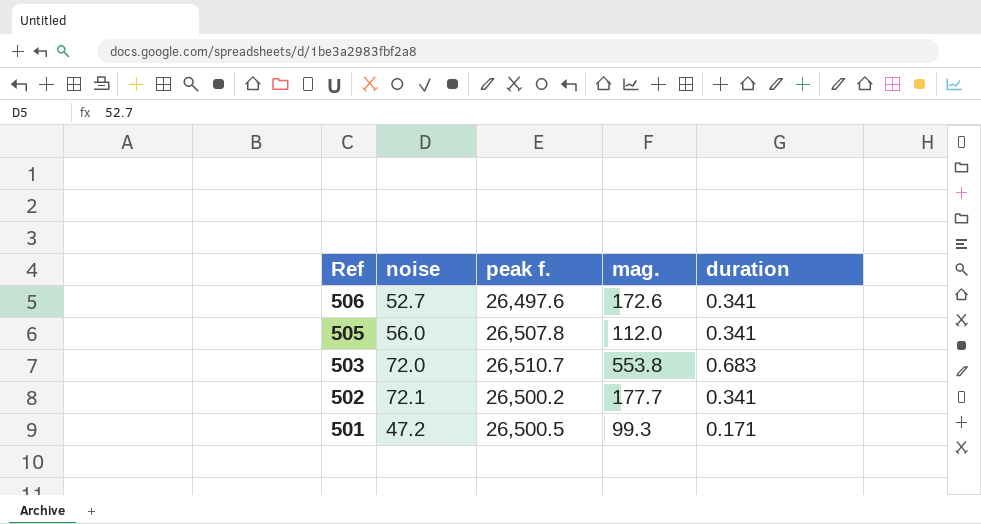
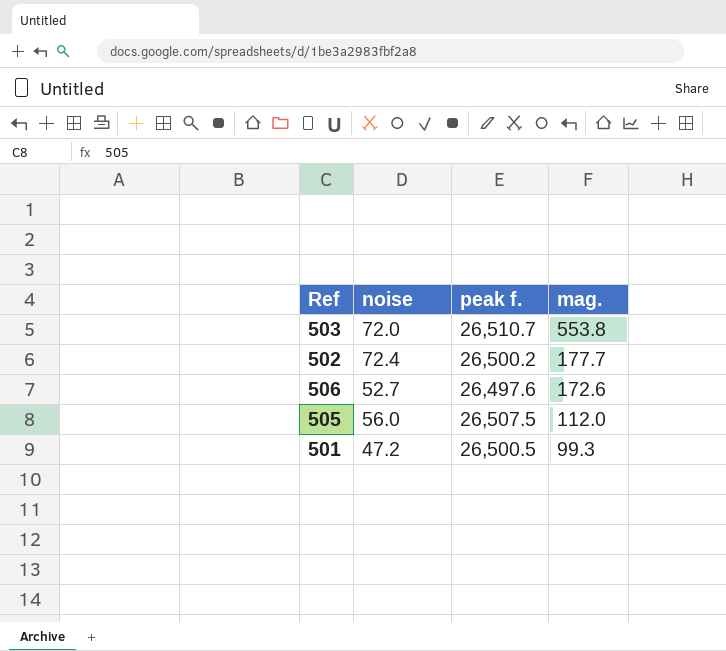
row order: Ref descending -> mag. descending
column duration | position: 5 -> none
502 | noise: 72.1 -> 72.4
505 | peak f.: 26,507.8 -> 26,507.5

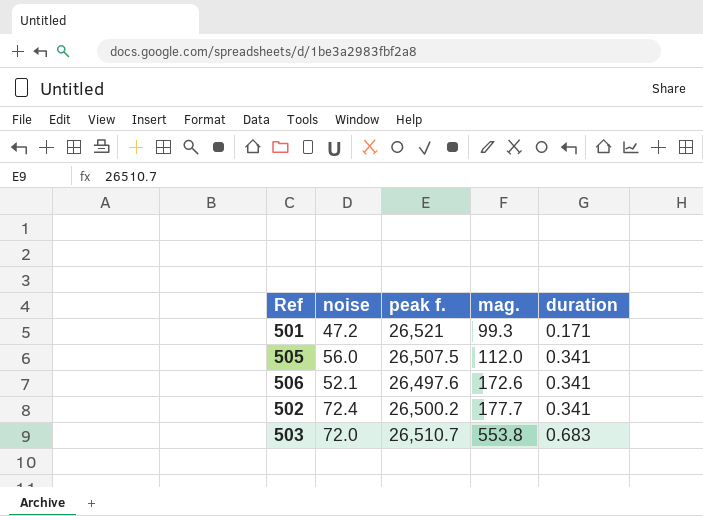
row order: mag. descending -> mag. ascending
column duration | position: none -> 5
501 | peak f.: 26,500.5 -> 26,521
506 | noise: 52.7 -> 52.1

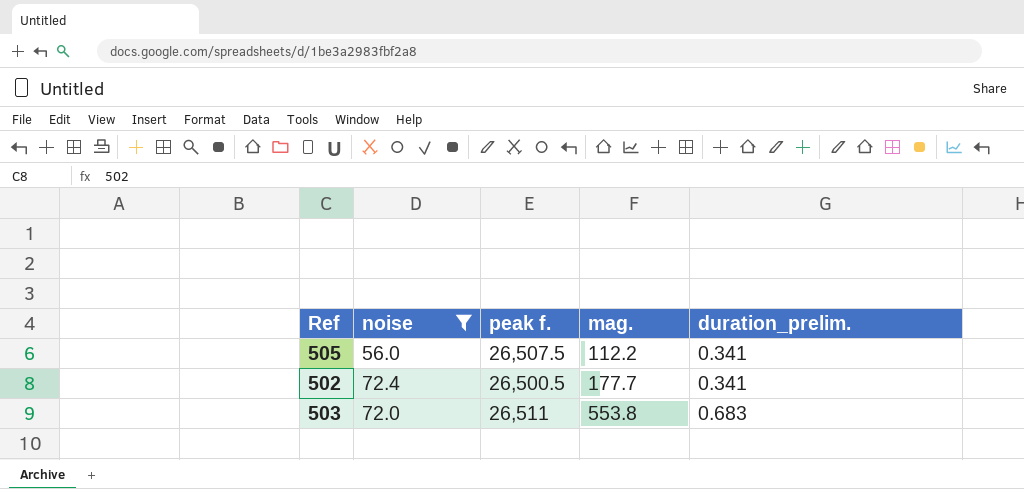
filter: none -> noise >= 56.0
column name: duration -> duration_prelim.
505 | mag.: 112.0 -> 112.2
502 | peak f.: 26,500.2 -> 26,500.5
503 | peak f.: 26,510.7 -> 26,511

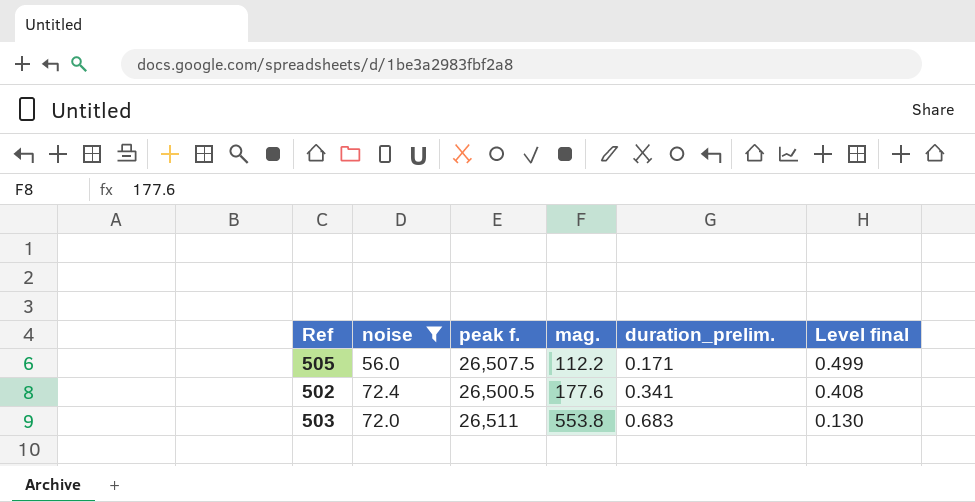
column Level final | formula: none -> [noise] / [mag.]
505 | duration_prelim.: 0.341 -> 0.171
502 | mag.: 177.7 -> 177.6

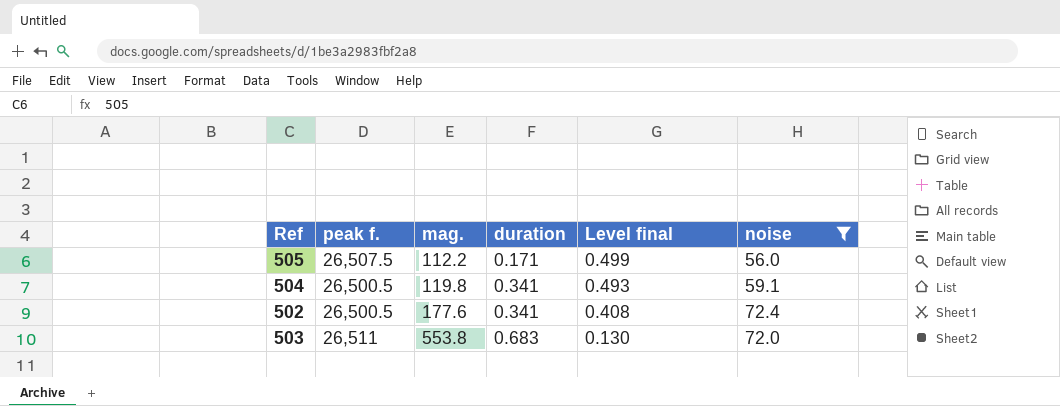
column name: duration_prelim. -> duration
column noise | position: 2 -> 6
row 504: none -> 26,500.5 | 119.8 | 0.341 | 0.493 | 59.1

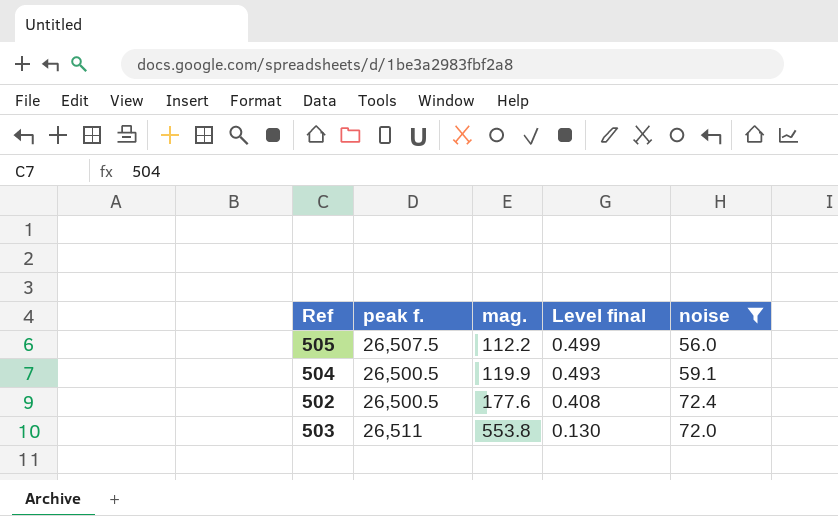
column duration | position: 4 -> none
504 | mag.: 119.8 -> 119.9

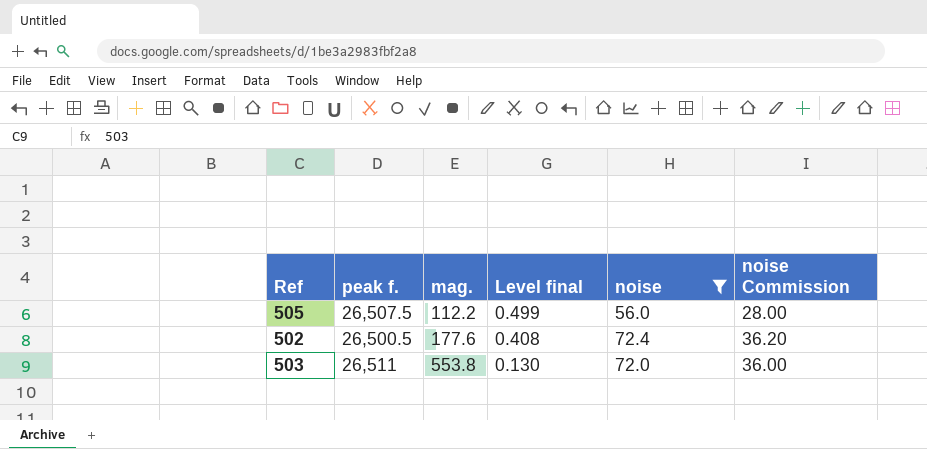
column noise Commission | formula: none -> [noise] * 0.5
row 504: 26,500.5 | 119.9 | 0.493 | 59.1 -> none

